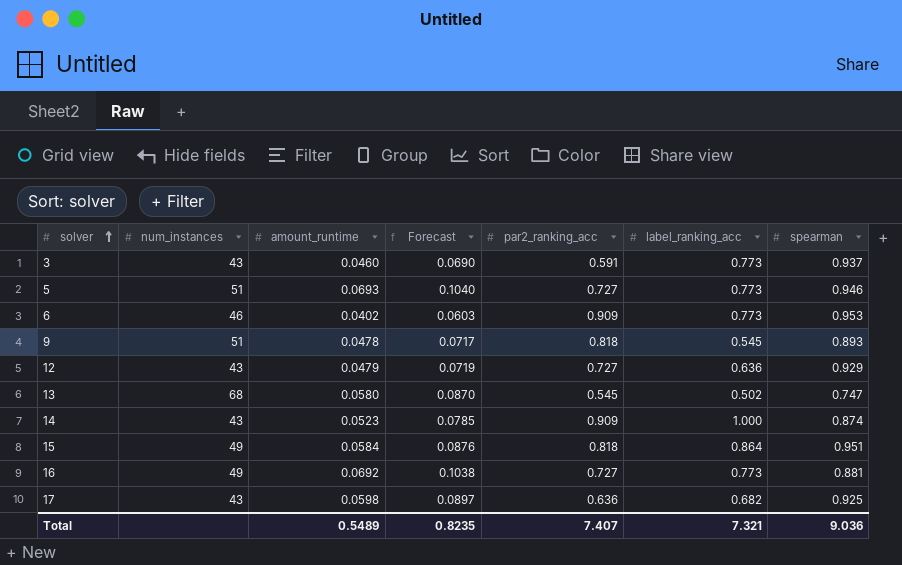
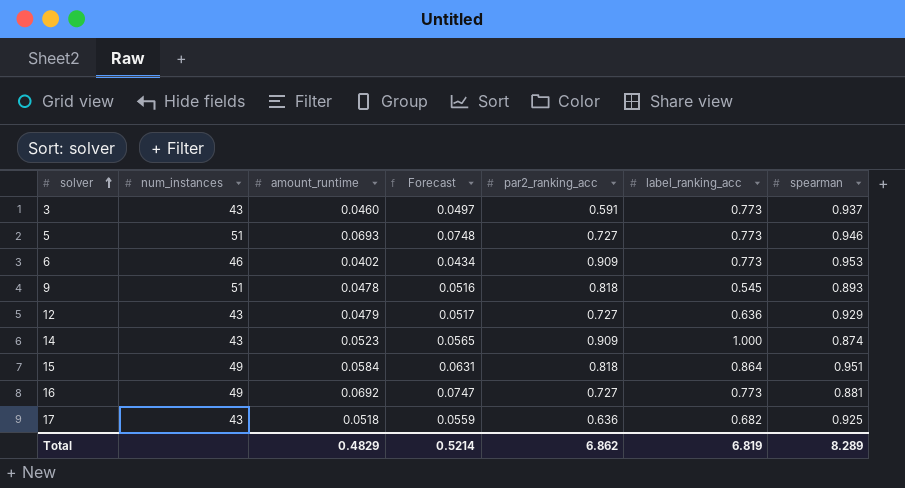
column Forecast | formula: [amount_runtime] * 1.5 -> [amount_runtime] * 1.08
row 13: 68 | 0.0580 | 0.0870 | 0.545 | 0.502 | 0.747 -> none
17 | amount_runtime: 0.0598 -> 0.0518
Total | amount_runtime: 0.5489 -> 0.4829
Total | Forecast: 0.8235 -> 0.5214
Total | par2_ranking_acc: 7.407 -> 6.862
Total | label_ranking_acc: 7.321 -> 6.819
Total | spearman: 9.036 -> 8.289

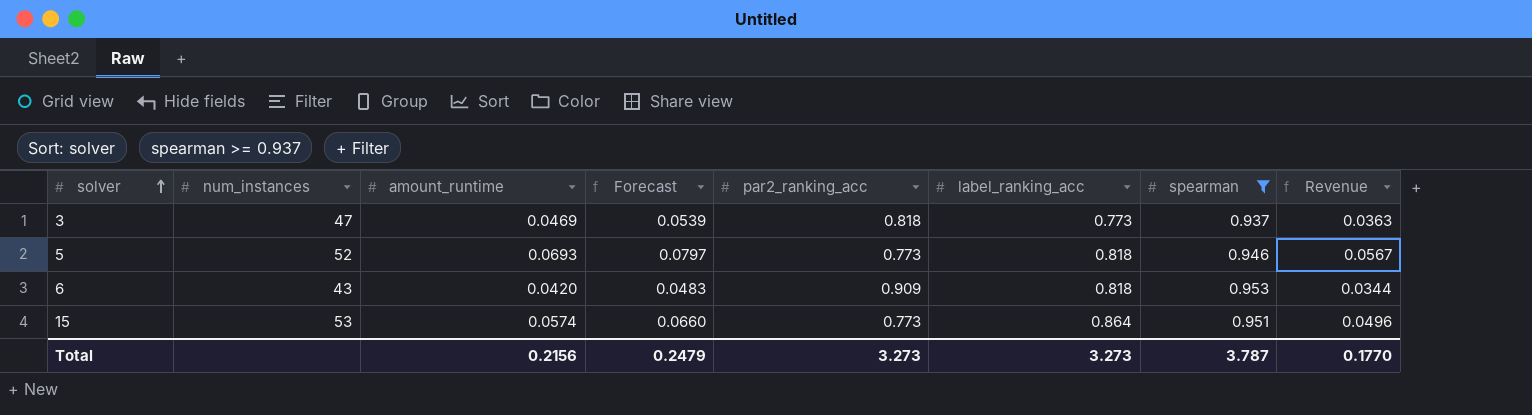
filter: none -> spearman >= 0.937
column Forecast | formula: [amount_runtime] * 1.08 -> [amount_runtime] * 1.15
column Revenue | formula: none -> [amount_runtime] * [label_ranking_acc]
3 | num_instances: 43 -> 47
3 | amount_runtime: 0.0460 -> 0.0469
3 | par2_ranking_acc: 0.591 -> 0.818
5 | num_instances: 51 -> 52
5 | par2_ranking_acc: 0.727 -> 0.773
5 | label_ranking_acc: 0.773 -> 0.818
6 | num_instances: 46 -> 43
6 | amount_runtime: 0.0402 -> 0.0420
6 | label_ranking_acc: 0.773 -> 0.818
15 | num_instances: 49 -> 53
15 | amount_runtime: 0.0584 -> 0.0574
15 | par2_ranking_acc: 0.818 -> 0.773
Total | amount_runtime: 0.4829 -> 0.2156
Total | Forecast: 0.5214 -> 0.2479
Total | par2_ranking_acc: 6.862 -> 3.273
Total | label_ranking_acc: 6.819 -> 3.273
Total | spearman: 8.289 -> 3.787

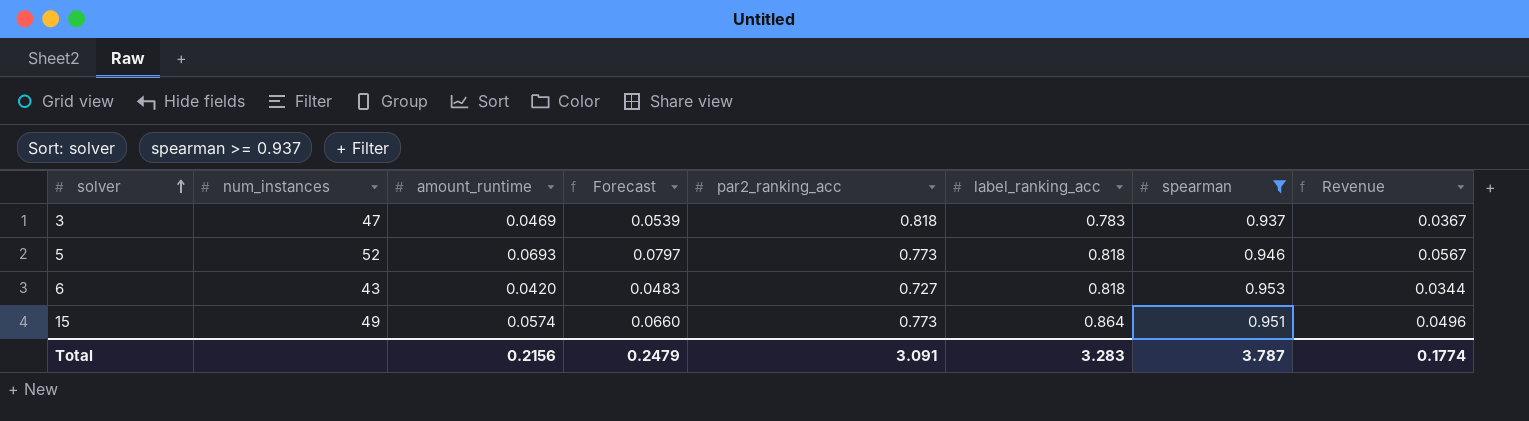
3 | label_ranking_acc: 0.773 -> 0.783
3 | Revenue: 0.0363 -> 0.0367
6 | par2_ranking_acc: 0.909 -> 0.727
15 | num_instances: 53 -> 49
Total | par2_ranking_acc: 3.273 -> 3.091
Total | label_ranking_acc: 3.273 -> 3.283
Total | Revenue: 0.1770 -> 0.1774

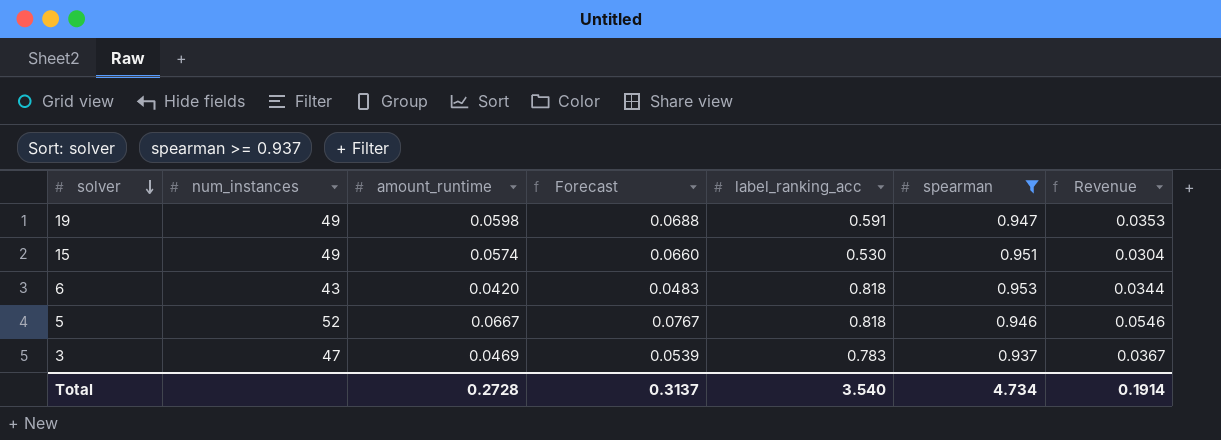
row order: solver ascending -> solver descending
column par2_ranking_acc | position: 5 -> none
row 19: none -> 49 | 0.0598 | 0.0688 | 0.591 | 0.947 | 0.0353
15 | label_ranking_acc: 0.864 -> 0.530
15 | Revenue: 0.0496 -> 0.0304
5 | amount_runtime: 0.0693 -> 0.0667
5 | Forecast: 0.0797 -> 0.0767
5 | Revenue: 0.0567 -> 0.0546
Total | amount_runtime: 0.2156 -> 0.2728
Total | Forecast: 0.2479 -> 0.3137
Total | label_ranking_acc: 3.283 -> 3.540
Total | spearman: 3.787 -> 4.734
Total | Revenue: 0.1774 -> 0.1914

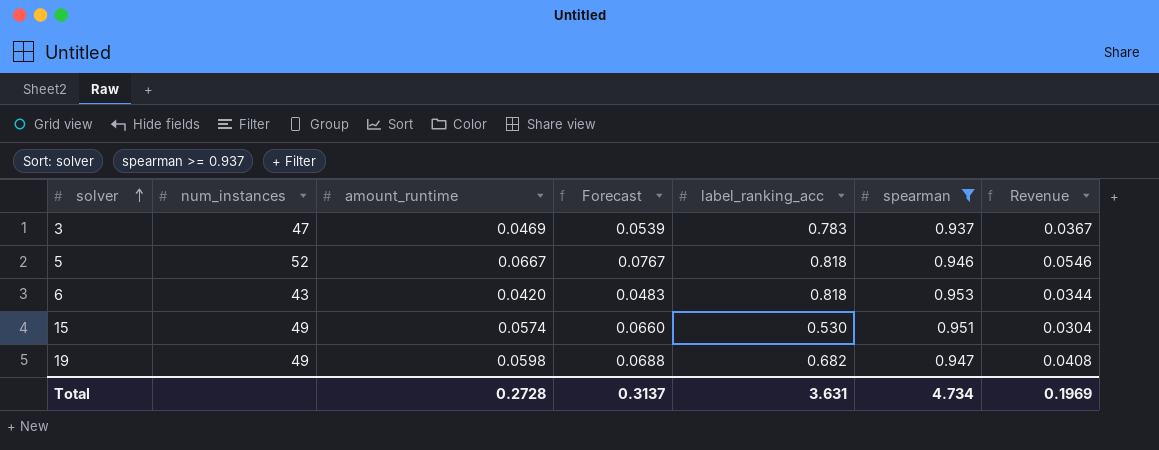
row order: solver descending -> solver ascending
19 | label_ranking_acc: 0.591 -> 0.682
19 | Revenue: 0.0353 -> 0.0408
Total | label_ranking_acc: 3.540 -> 3.631
Total | Revenue: 0.1914 -> 0.1969

